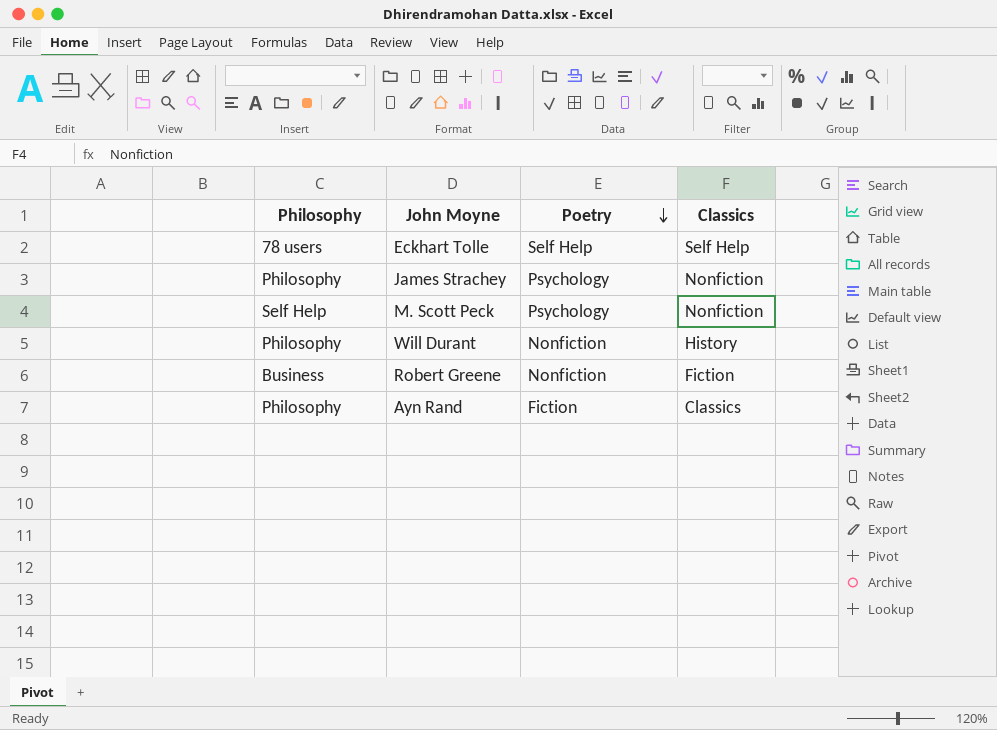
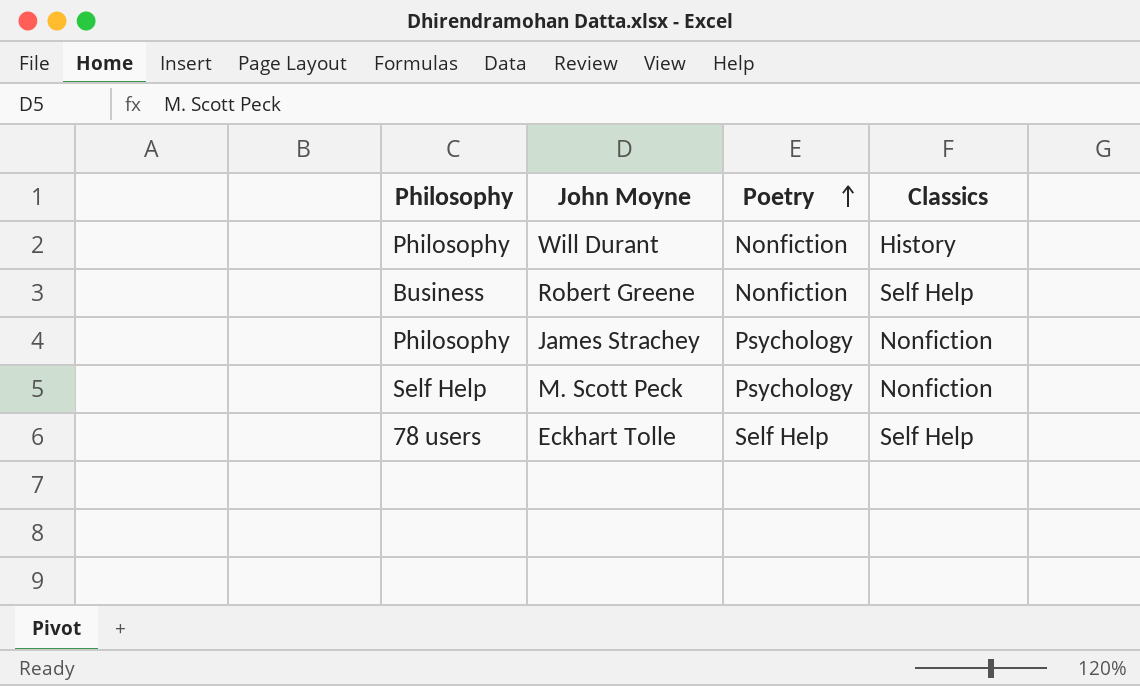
row order: Poetry descending -> Poetry ascending
row Ayn Rand: Philosophy | Fiction | Classics -> none
Robert Greene | Classics: Fiction -> Self Help

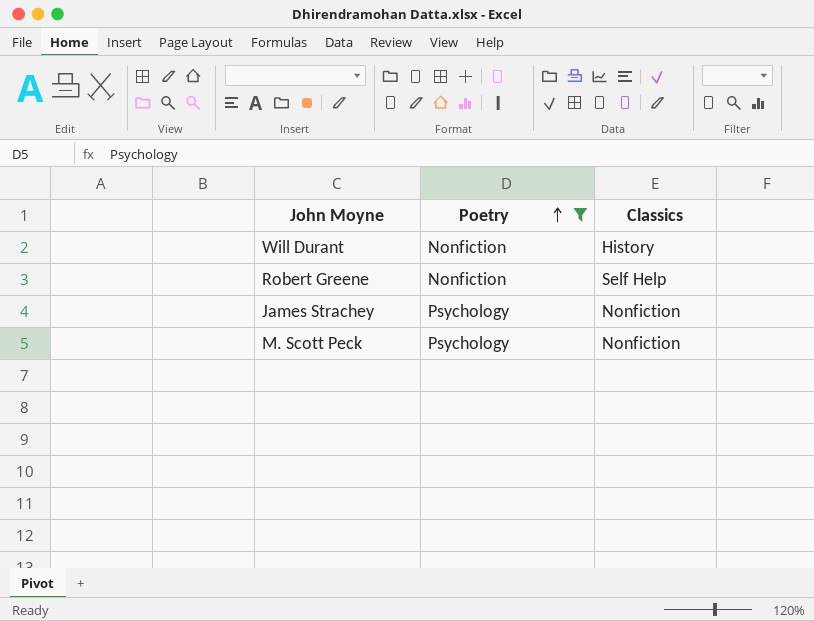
filter: none -> Poetry != Self Help
column Philosophy | position: 1 -> none

